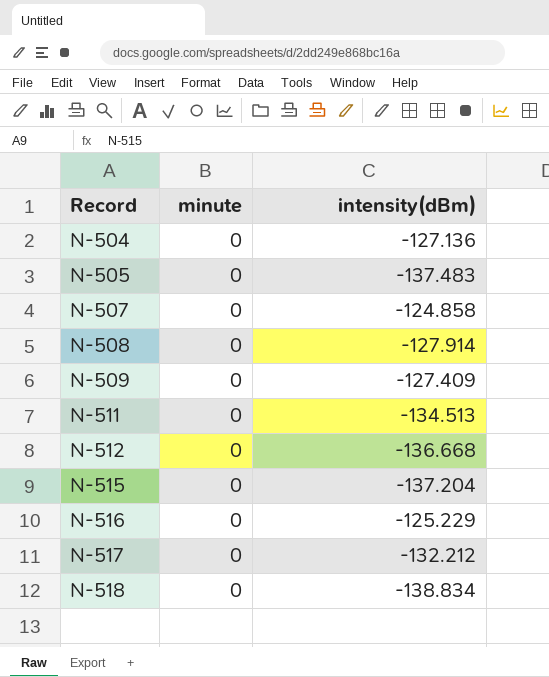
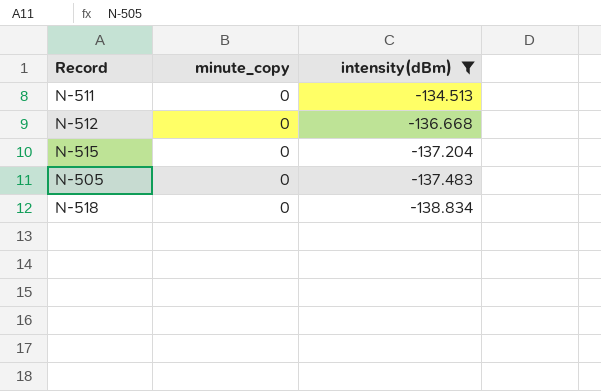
filter: none -> intensity(dBm) <= -134.513
row order: Record ascending -> intensity(dBm) descending
column name: minute -> minute_copy

